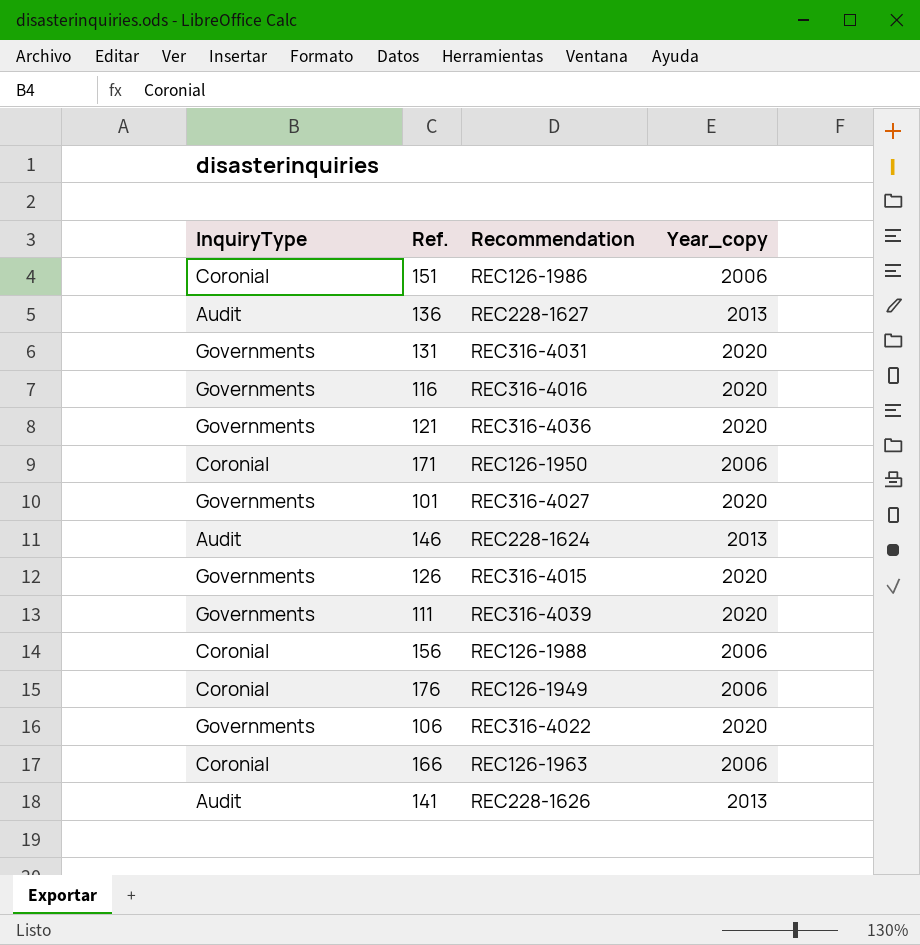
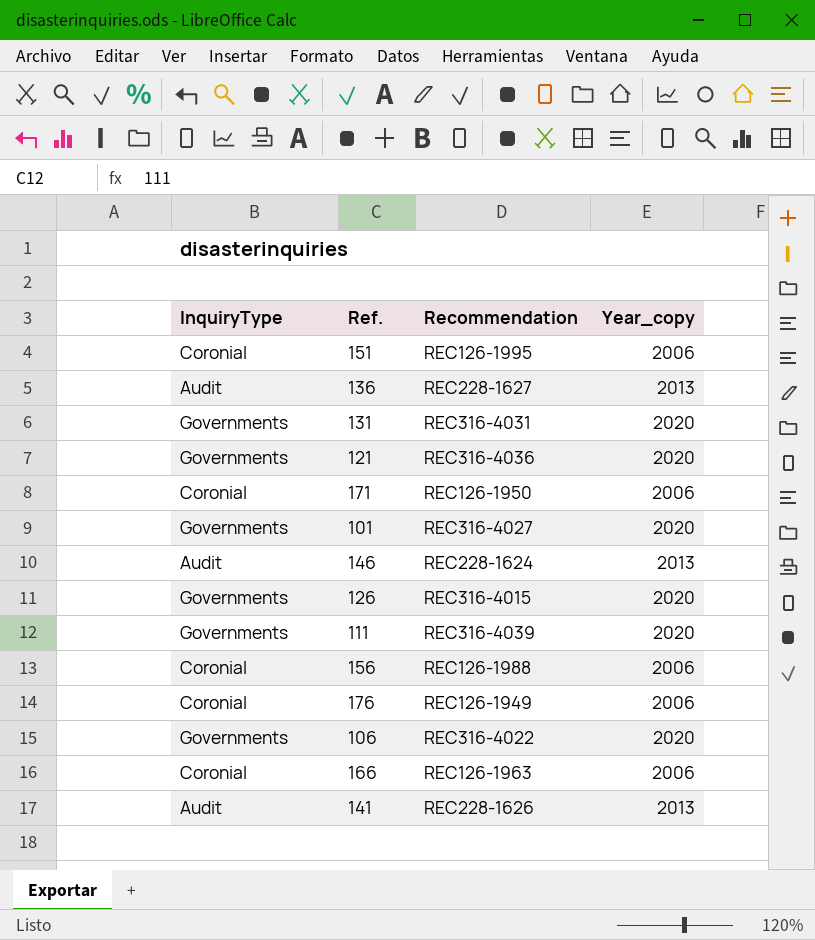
row 116: Governments | REC316-4016 | 2020 -> none
151 | Recommendation: REC126-1986 -> REC126-1995

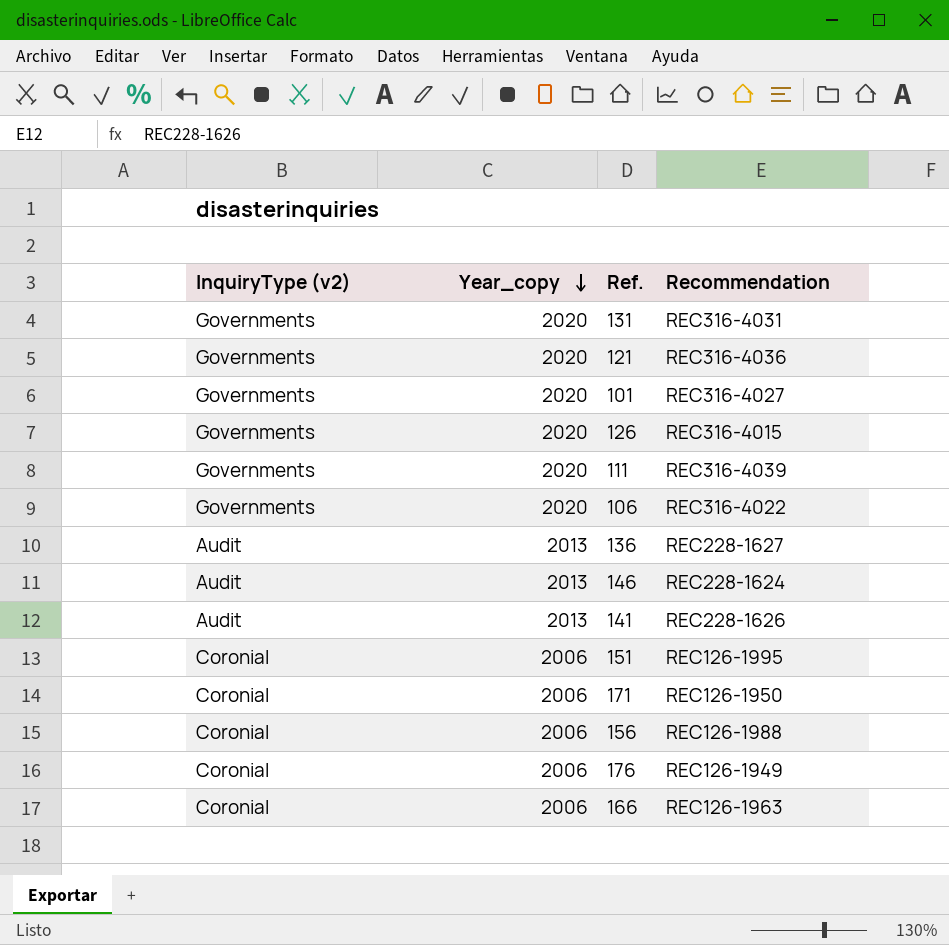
row order: none -> Year_copy descending
column name: InquiryType -> InquiryType (v2)
column Year_copy | position: 4 -> 2

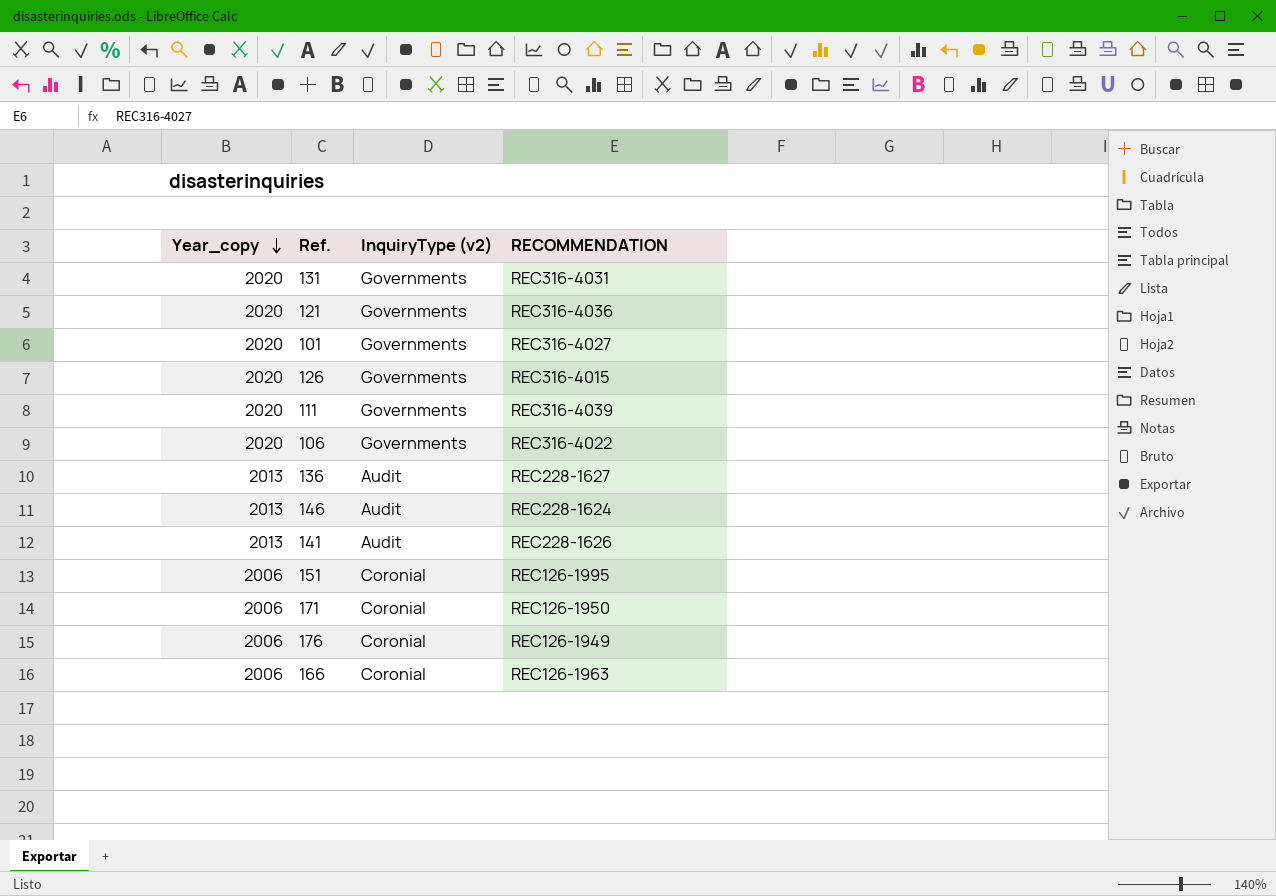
column InquiryType (v2) | position: 1 -> 3
column name: Recommendation -> RECOMMENDATION
row 156: Coronial | 2006 | REC126-1988 -> none

